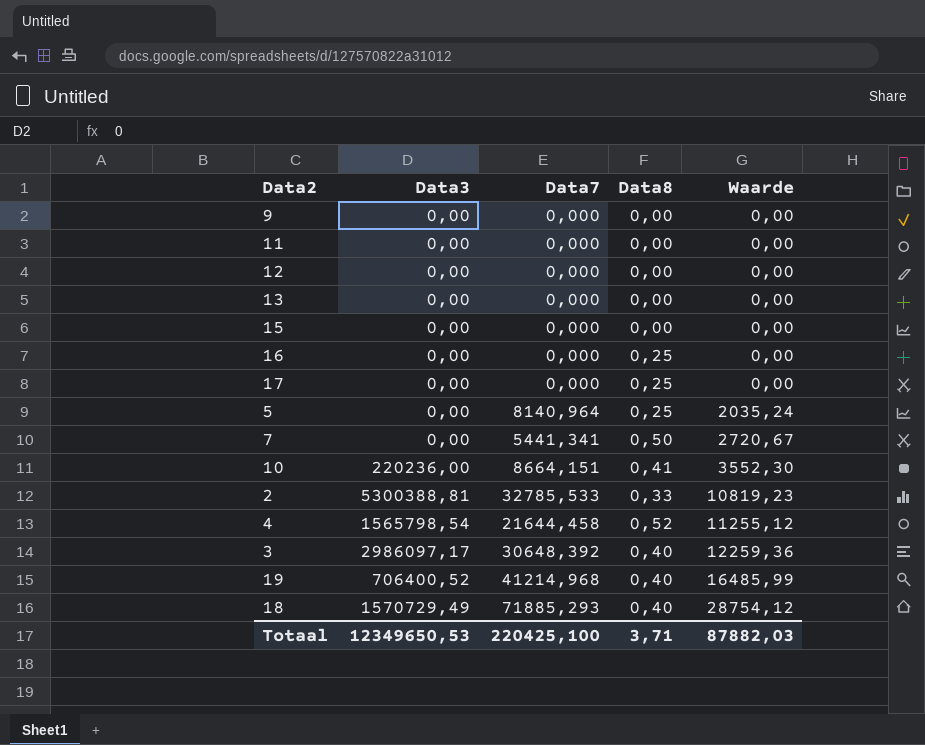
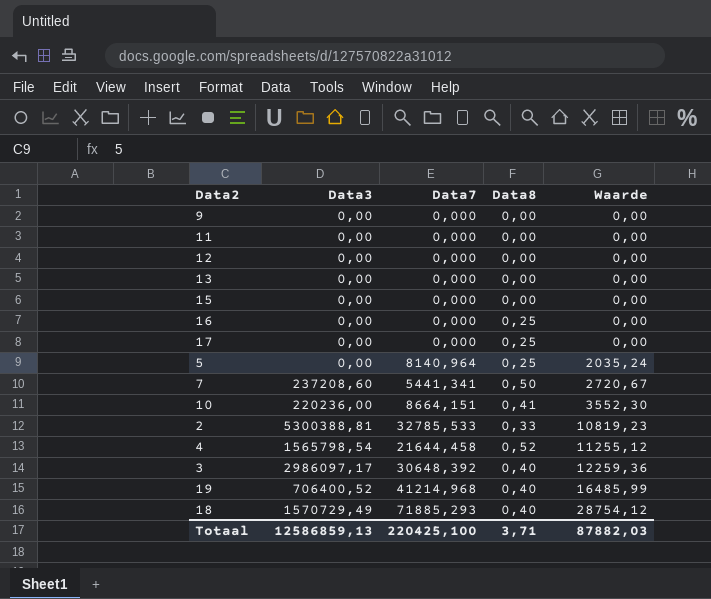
7 | Data3: 0,00 -> 237208,60
Totaal | Data3: 12349650,53 -> 12586859,13

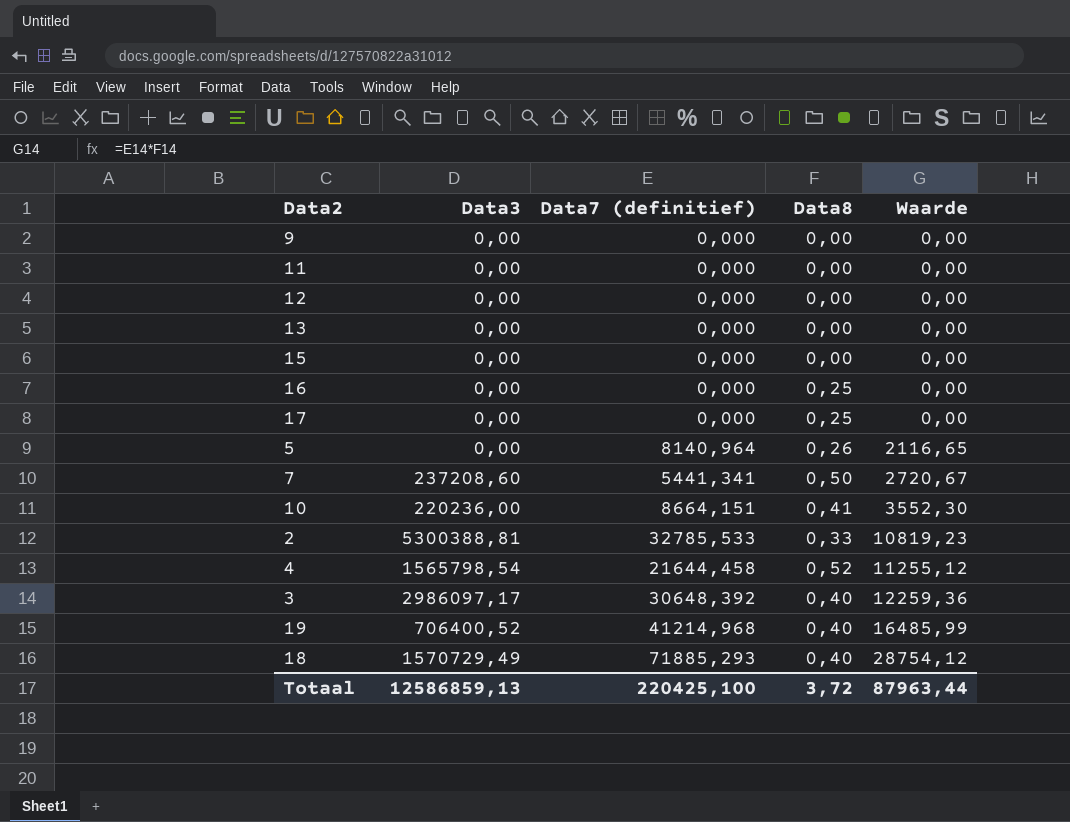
column name: Data7 -> Data7 (definitief)
5 | Data8: 0,25 -> 0,26
5 | Waarde: 2035,24 -> 2116,65
Totaal | Data8: 3,71 -> 3,72
Totaal | Waarde: 87882,03 -> 87963,44

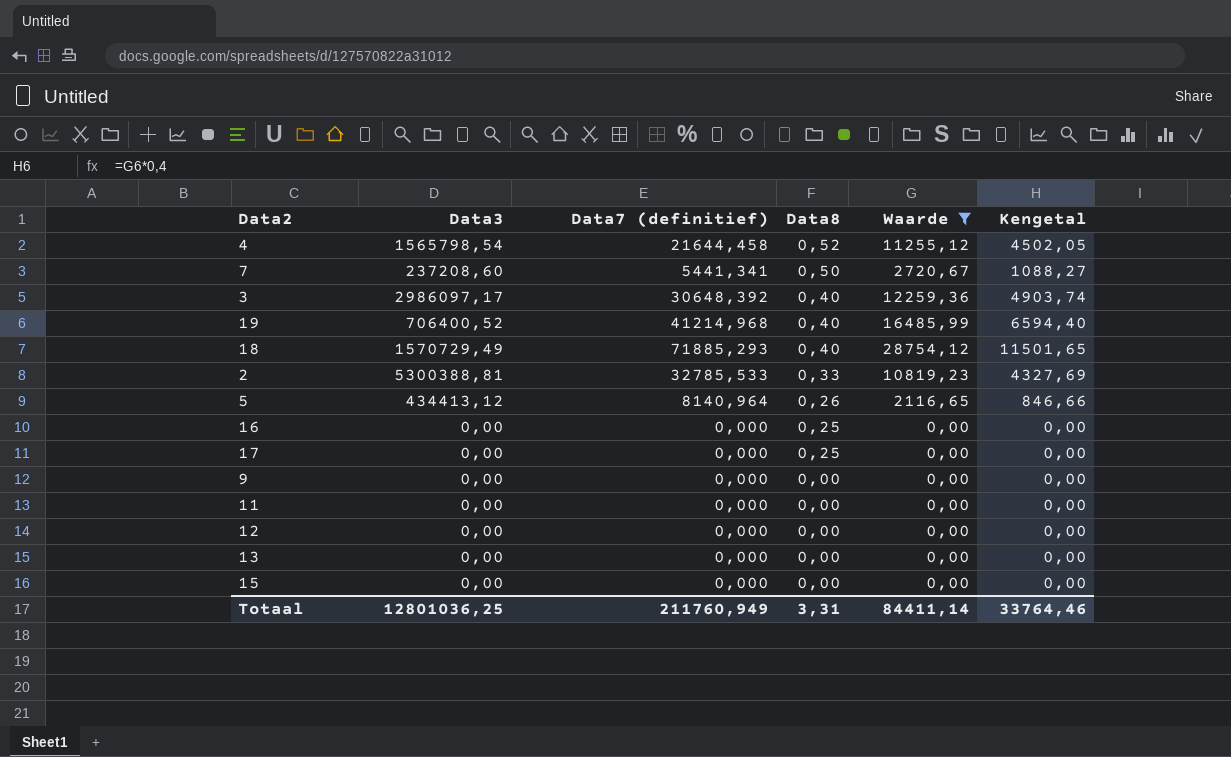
filter: none -> Waarde != 3552,30
row order: Waarde ascending -> Data8 descending
column Kengetal | formula: none -> [Waarde] * 0,4
5 | Data3: 0,00 -> 434413,12
Totaal | Data3: 12586859,13 -> 12801036,25
Totaal | Data7 (definitief): 220425,100 -> 211760,949
Totaal | Data8: 3,72 -> 3,31
Totaal | Waarde: 87963,44 -> 84411,14

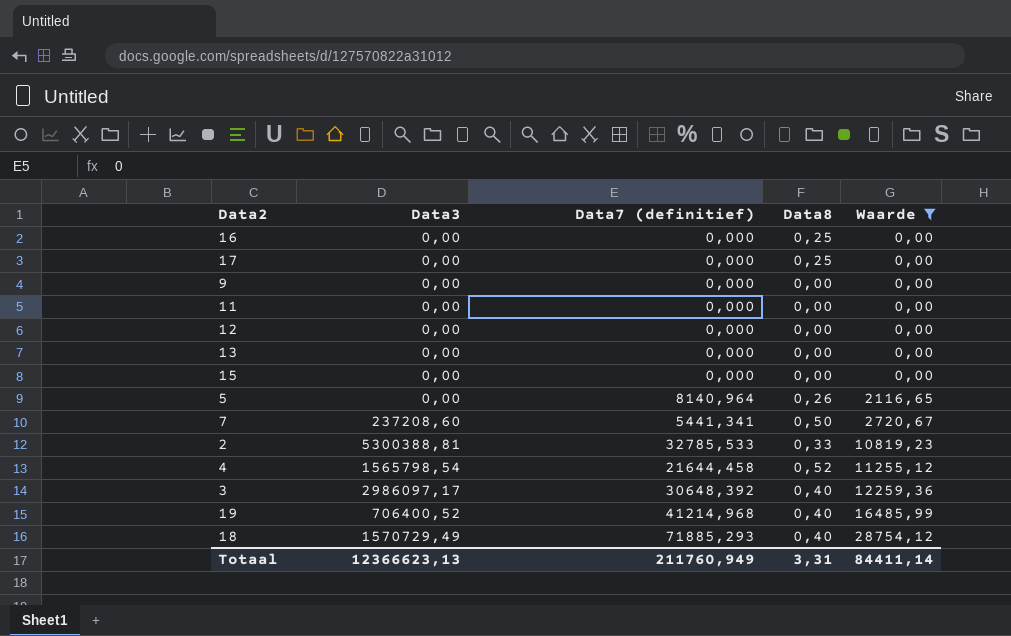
row order: Data8 descending -> Waarde ascending
column Kengetal | formula: [Waarde] * 0,4 -> none
5 | Data3: 434413,12 -> 0,00
Totaal | Data3: 12801036,25 -> 12366623,13

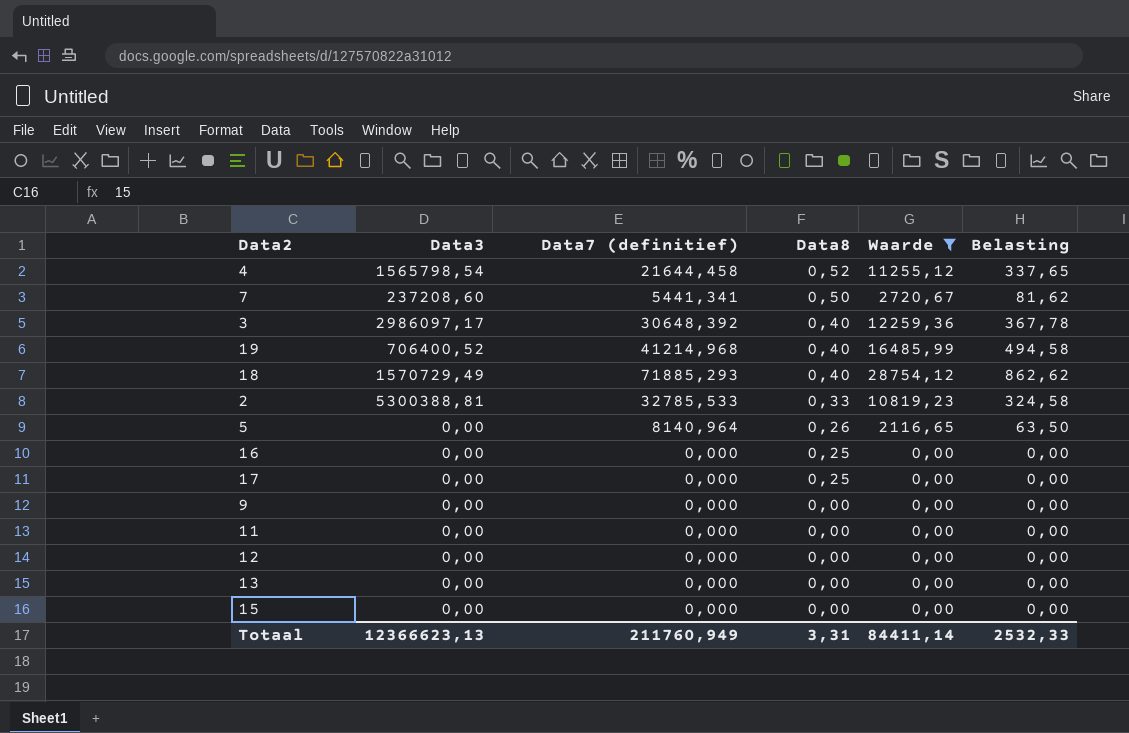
row order: Waarde ascending -> Data8 descending
column Belasting | formula: none -> [Waarde] * 0,03

